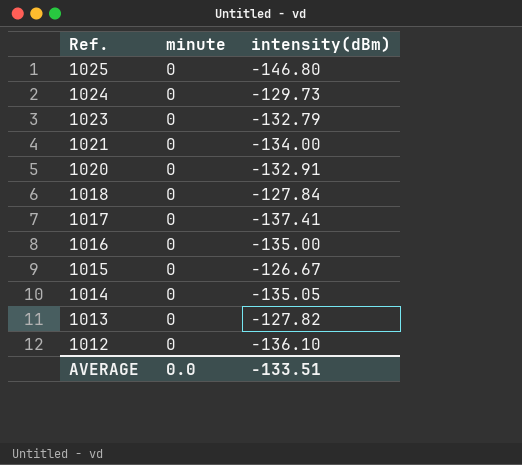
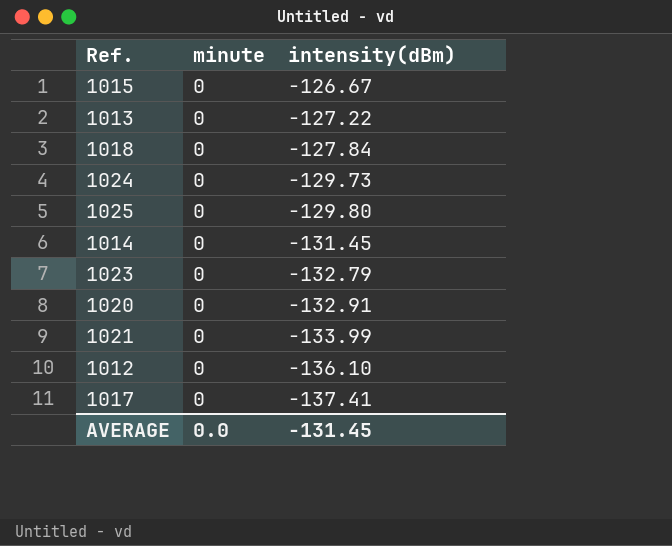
row order: Ref. descending -> intensity(dBm) descending
row 1016: 0 | -135.00 -> none
1013 | intensity(dBm): -127.82 -> -127.22
1025 | intensity(dBm): -146.80 -> -129.80
1014 | intensity(dBm): -135.05 -> -131.45
1021 | intensity(dBm): -134.00 -> -133.99
AVERAGE | intensity(dBm): -133.51 -> -131.45

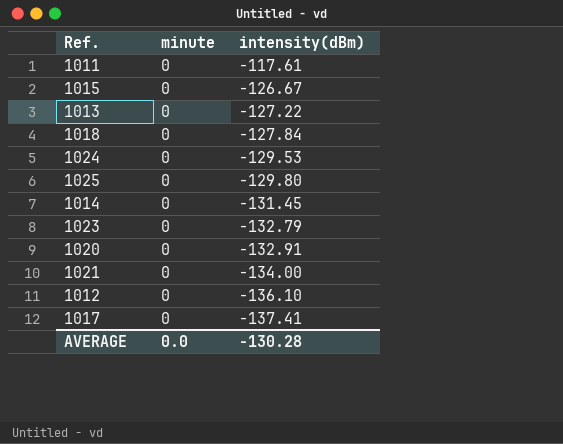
row 1011: none -> 0 | -117.61
1024 | intensity(dBm): -129.73 -> -129.53
1021 | intensity(dBm): -133.99 -> -134.00
AVERAGE | intensity(dBm): -131.45 -> -130.28

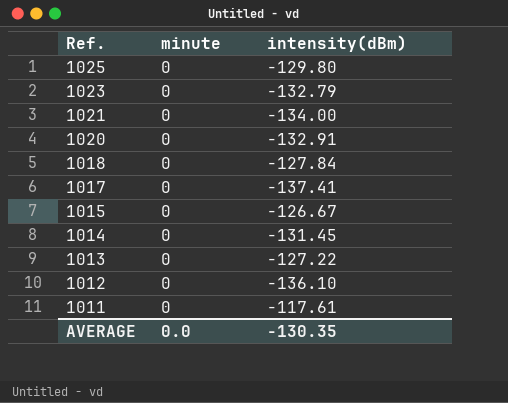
row order: intensity(dBm) descending -> Ref. descending
row 1024: 0 | -129.53 -> none
AVERAGE | intensity(dBm): -130.28 -> -130.35

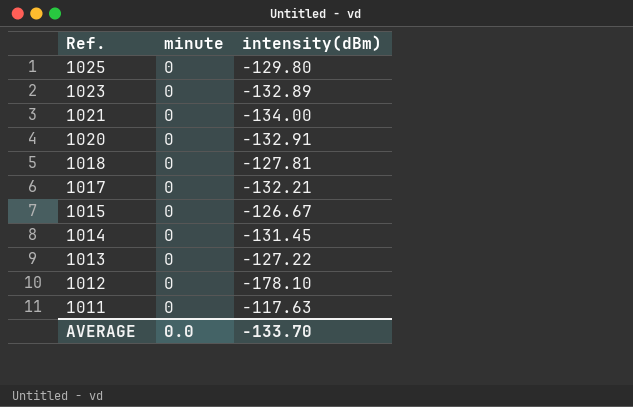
1023 | intensity(dBm): -132.79 -> -132.89
1018 | intensity(dBm): -127.84 -> -127.81
1017 | intensity(dBm): -137.41 -> -132.21
1012 | intensity(dBm): -136.10 -> -178.10
1011 | intensity(dBm): -117.61 -> -117.63
AVERAGE | intensity(dBm): -130.35 -> -133.70

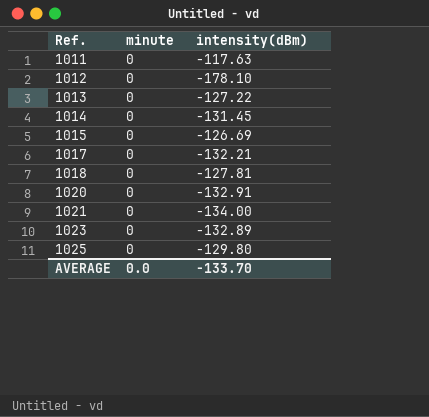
row order: Ref. descending -> Ref. ascending
1015 | intensity(dBm): -126.67 -> -126.69

